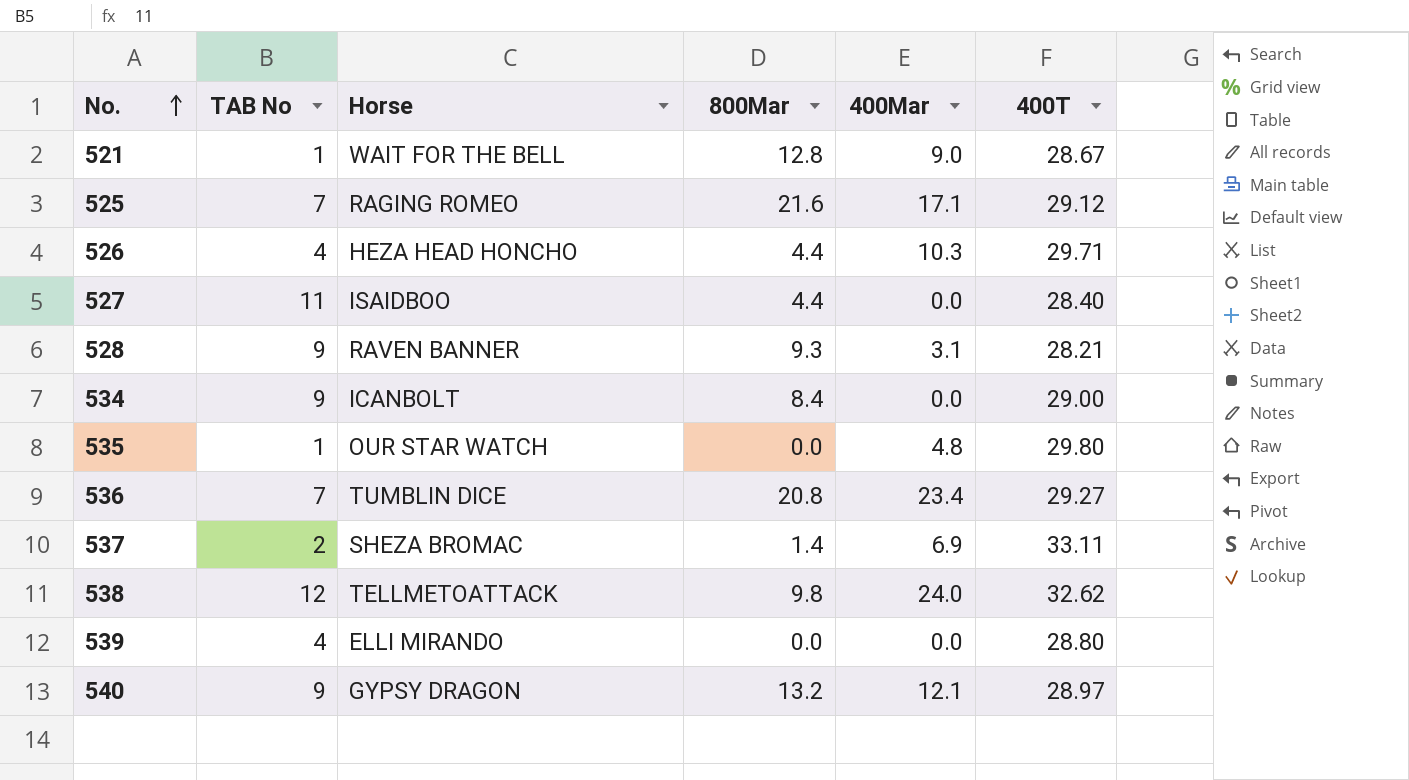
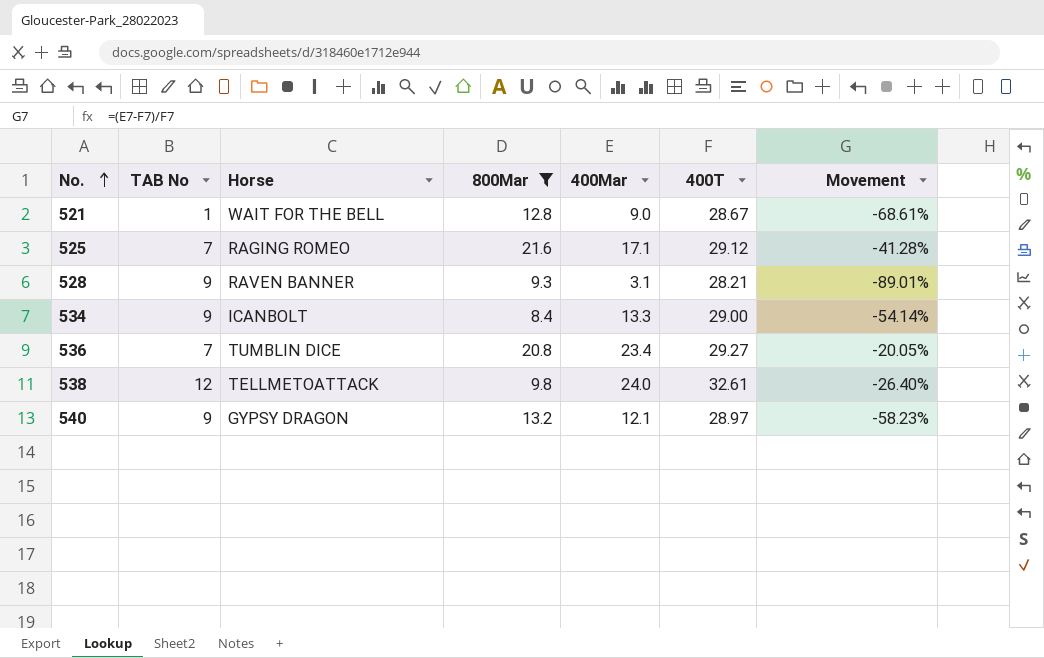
filter: none -> 800Mar >= 8.4
column Movement | formula: none -> ([400Mar] - [400T]) / [400T]
534 | 400Mar: 0.0 -> 13.3
538 | 400T: 32.62 -> 32.61

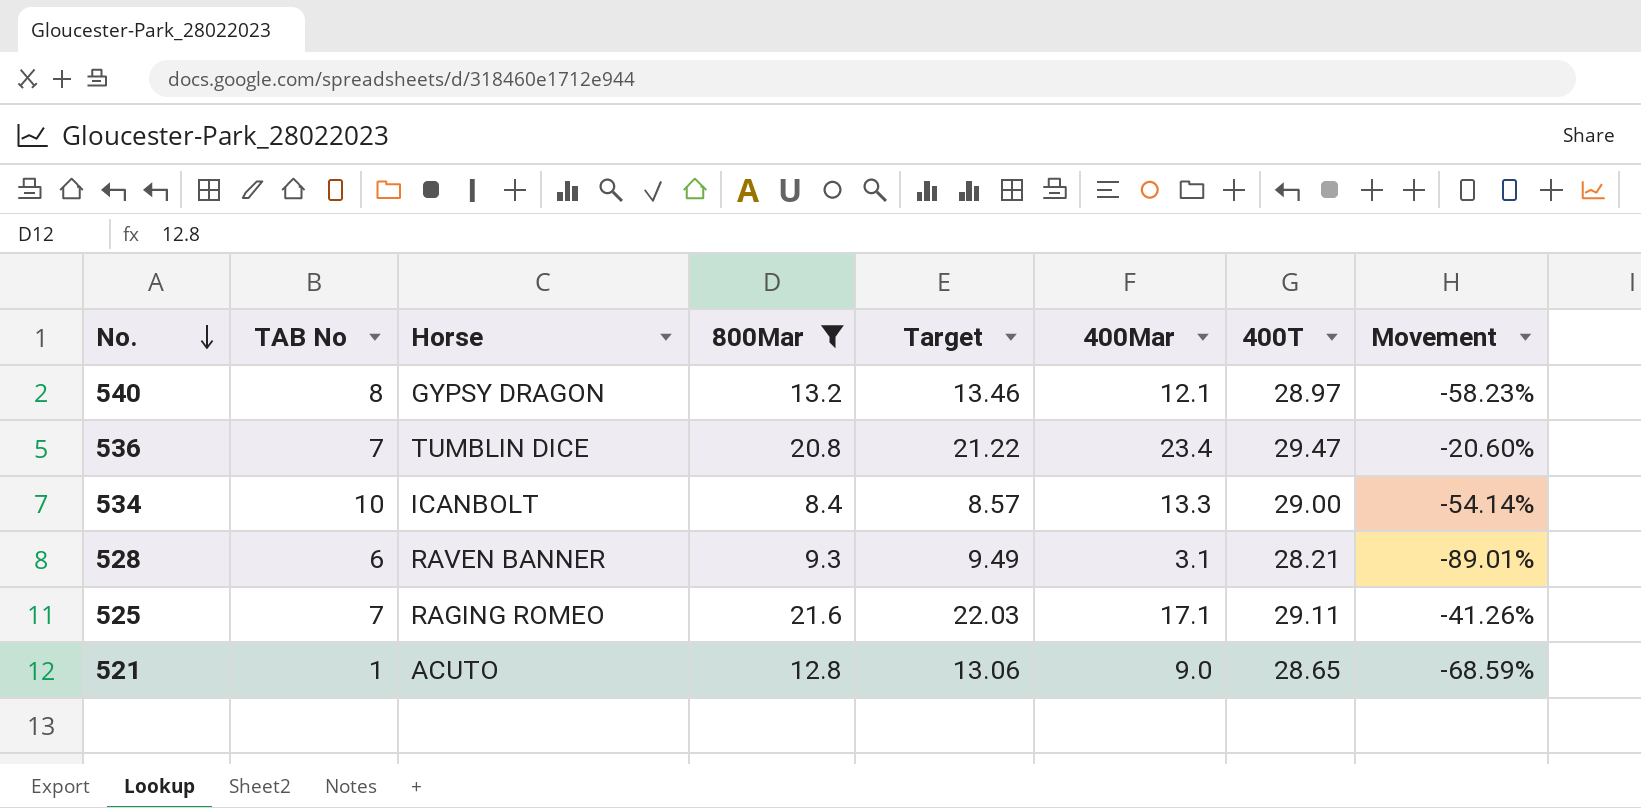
row order: No. ascending -> No. descending
column Target | formula: none -> [800Mar] * 1.02
row 538: 12 | TELLMETOATTACK | 9.8 | 24.0 | 32.61 | -26.40% -> none
540 | TAB No: 9 -> 8
536 | 400T: 29.27 -> 29.47
536 | Movement: -20.05% -> -20.60%
534 | TAB No: 9 -> 10
528 | TAB No: 9 -> 6
525 | 400T: 29.12 -> 29.11
525 | Movement: -41.28% -> -41.26%
521 | Horse: WAIT FOR THE BELL -> ACUTO
521 | 400T: 28.67 -> 28.65
521 | Movement: -68.61% -> -68.59%

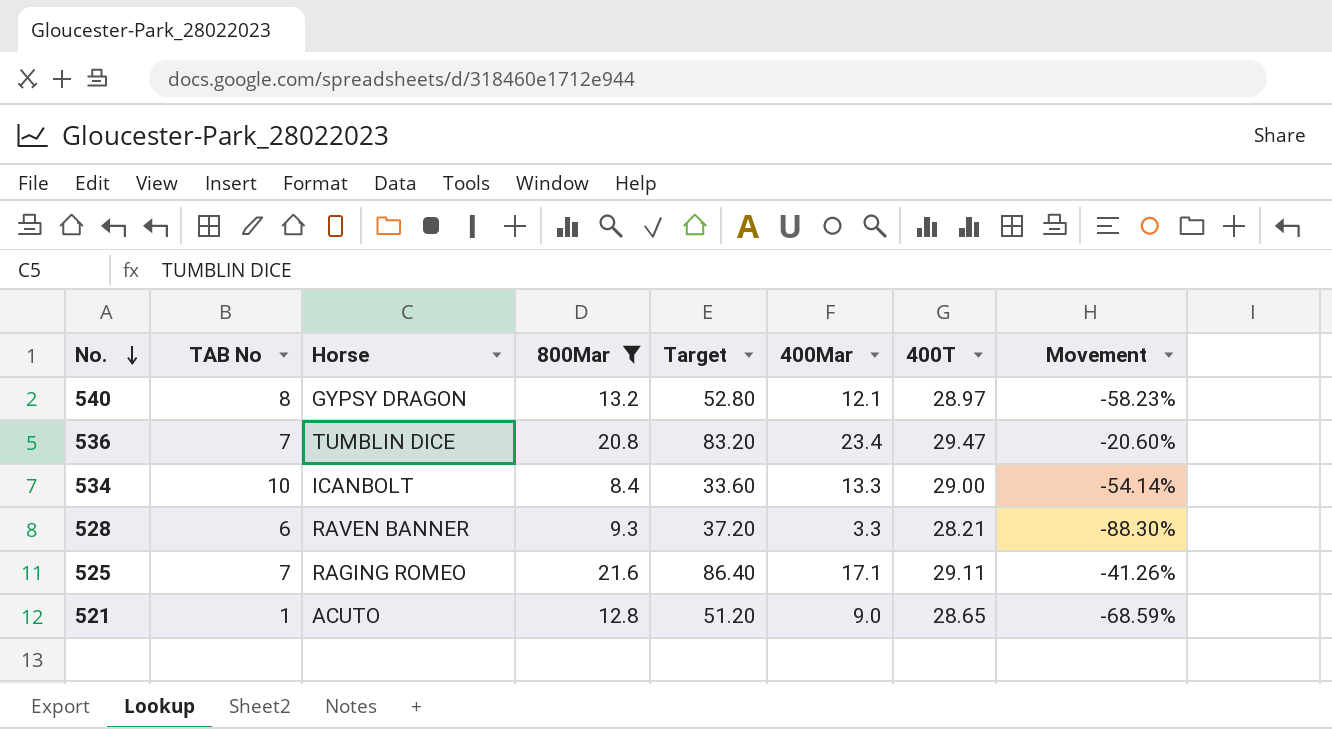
column Target | formula: [800Mar] * 1.02 -> [800Mar] * 4
528 | 400Mar: 3.1 -> 3.3
528 | Movement: -89.01% -> -88.30%

